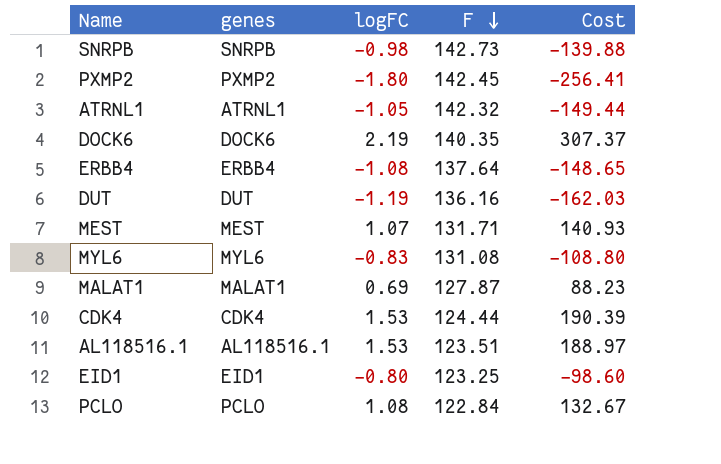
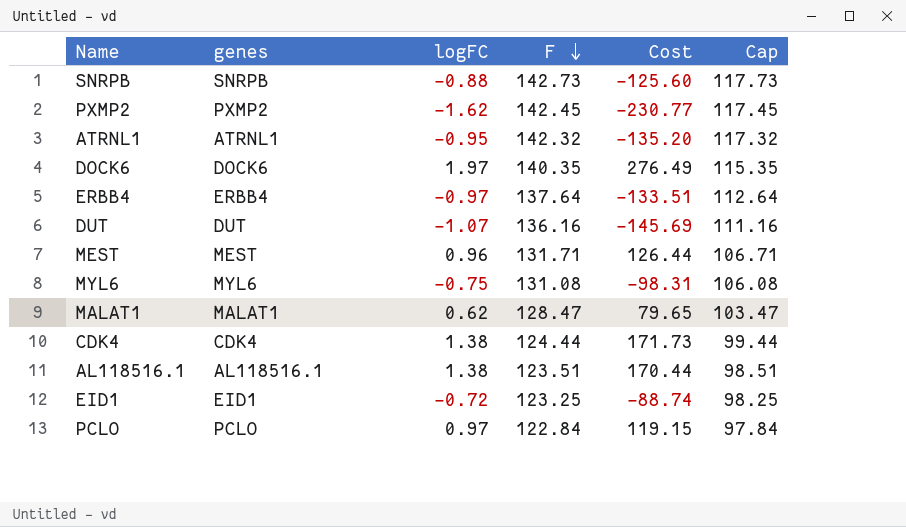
column Cap | formula: none -> [F] - 25
SNRPB | logFC: -0.98 -> -0.88
SNRPB | Cost: -139.88 -> -125.60
PXMP2 | logFC: -1.80 -> -1.62
PXMP2 | Cost: -256.41 -> -230.77
ATRNL1 | logFC: -1.05 -> -0.95
ATRNL1 | Cost: -149.44 -> -135.20
DOCK6 | logFC: 2.19 -> 1.97
DOCK6 | Cost: 307.37 -> 276.49
ERBB4 | logFC: -1.08 -> -0.97
ERBB4 | Cost: -148.65 -> -133.51
DUT | logFC: -1.19 -> -1.07
DUT | Cost: -162.03 -> -145.69
MEST | logFC: 1.07 -> 0.96
MEST | Cost: 140.93 -> 126.44
MYL6 | logFC: -0.83 -> -0.75
MYL6 | Cost: -108.80 -> -98.31
MALAT1 | logFC: 0.69 -> 0.62
MALAT1 | F: 127.87 -> 128.47
MALAT1 | Cost: 88.23 -> 79.65
CDK4 | logFC: 1.53 -> 1.38
CDK4 | Cost: 190.39 -> 171.73
AL118516.1 | logFC: 1.53 -> 1.38
AL118516.1 | Cost: 188.97 -> 170.44
EID1 | logFC: -0.80 -> -0.72
EID1 | Cost: -98.60 -> -88.74
PCLO | logFC: 1.08 -> 0.97
PCLO | Cost: 132.67 -> 119.15

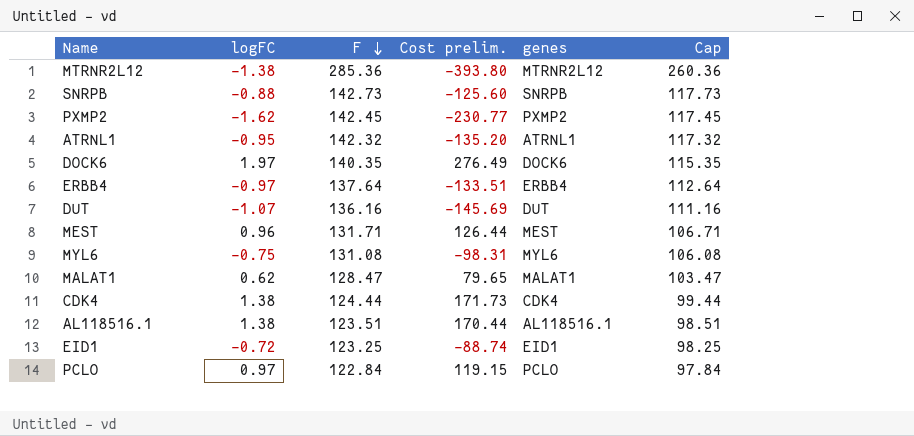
column name: Cost -> Cost prelim.
column genes | position: 2 -> 5
row MTRNR2L12: none -> -1.38 | 285.36 | -393.80 | MTRNR2L12 | 260.36

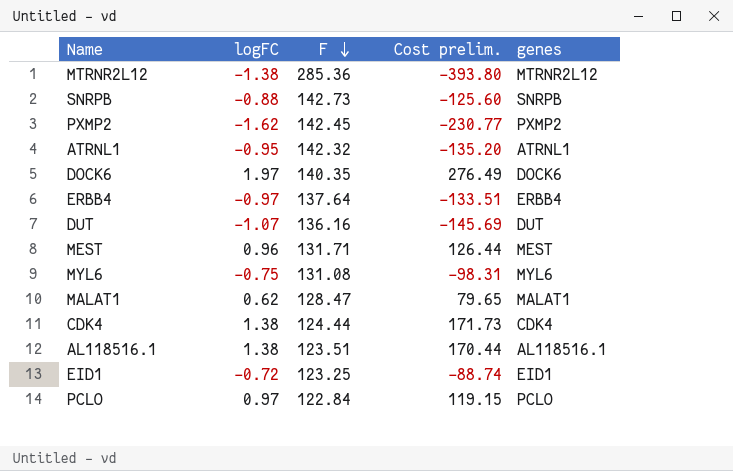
column Cap | formula: [F] - 25 -> none

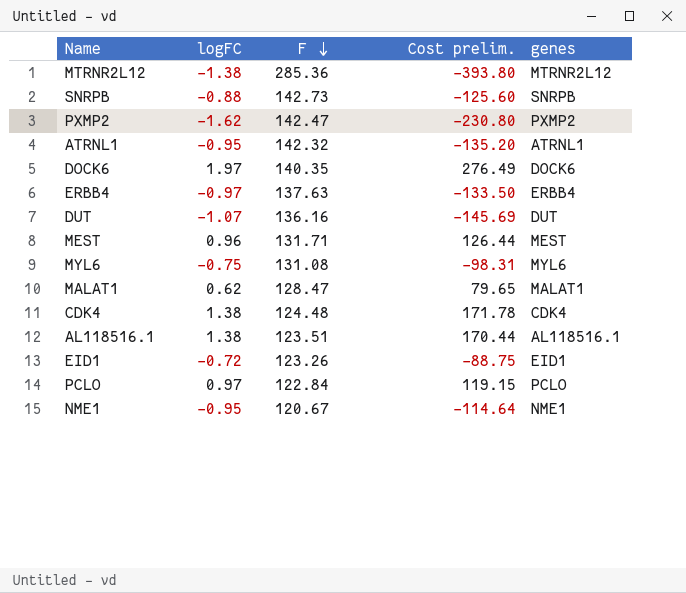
PXMP2 | F: 142.45 -> 142.47
PXMP2 | Cost prelim.: -230.77 -> -230.80
ERBB4 | F: 137.64 -> 137.63
ERBB4 | Cost prelim.: -133.51 -> -133.50
CDK4 | F: 124.44 -> 124.48
CDK4 | Cost prelim.: 171.73 -> 171.78
EID1 | F: 123.25 -> 123.26
EID1 | Cost prelim.: -88.74 -> -88.75
row NME1: none -> -0.95 | 120.67 | -114.64 | NME1

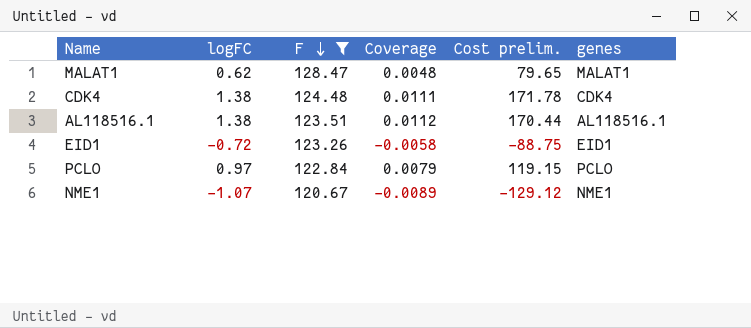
filter: none -> F <= 128.47
column Coverage | formula: none -> [logFC] / [F]
NME1 | logFC: -0.95 -> -1.07
NME1 | Cost prelim.: -114.64 -> -129.12

